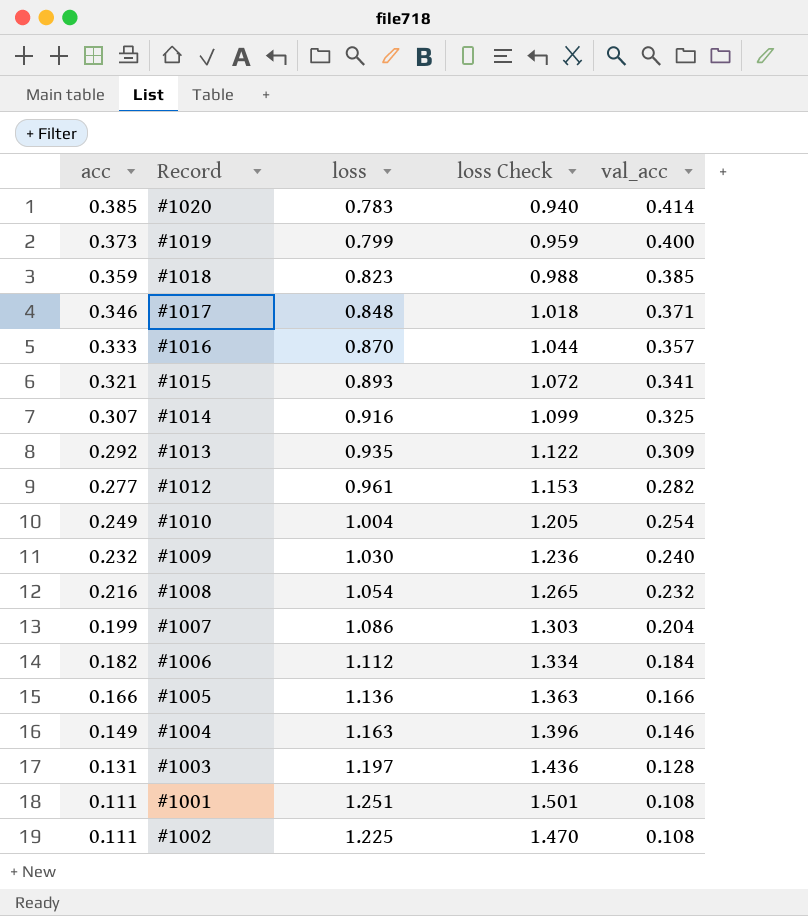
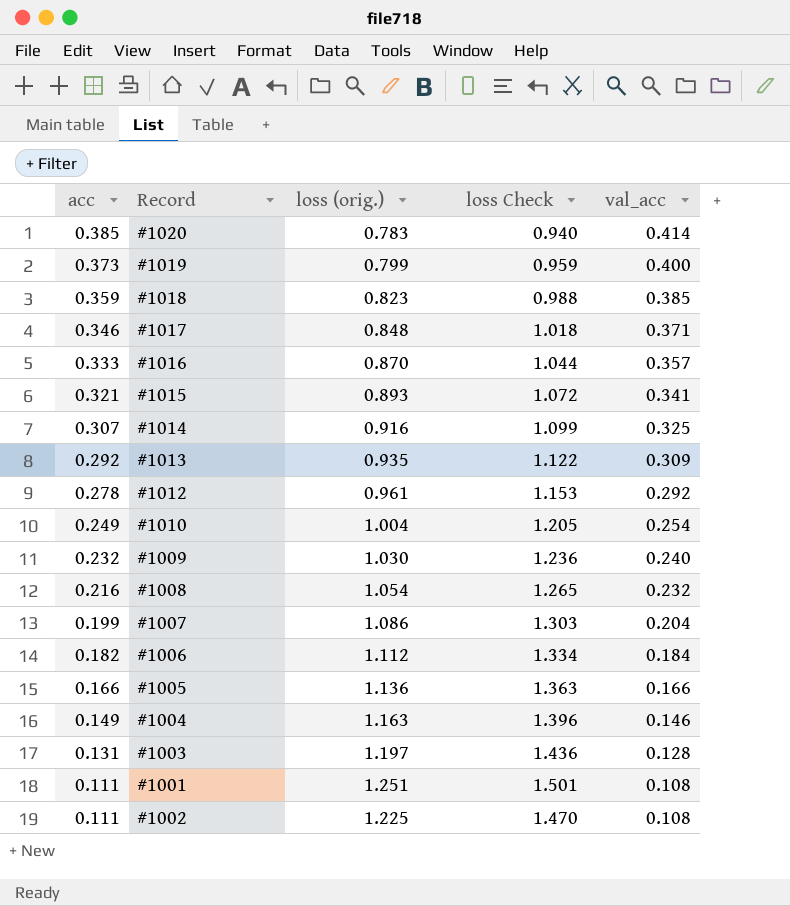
column name: loss -> loss (orig.)
#1012 | acc: 0.277 -> 0.278
#1012 | val_acc: 0.282 -> 0.292

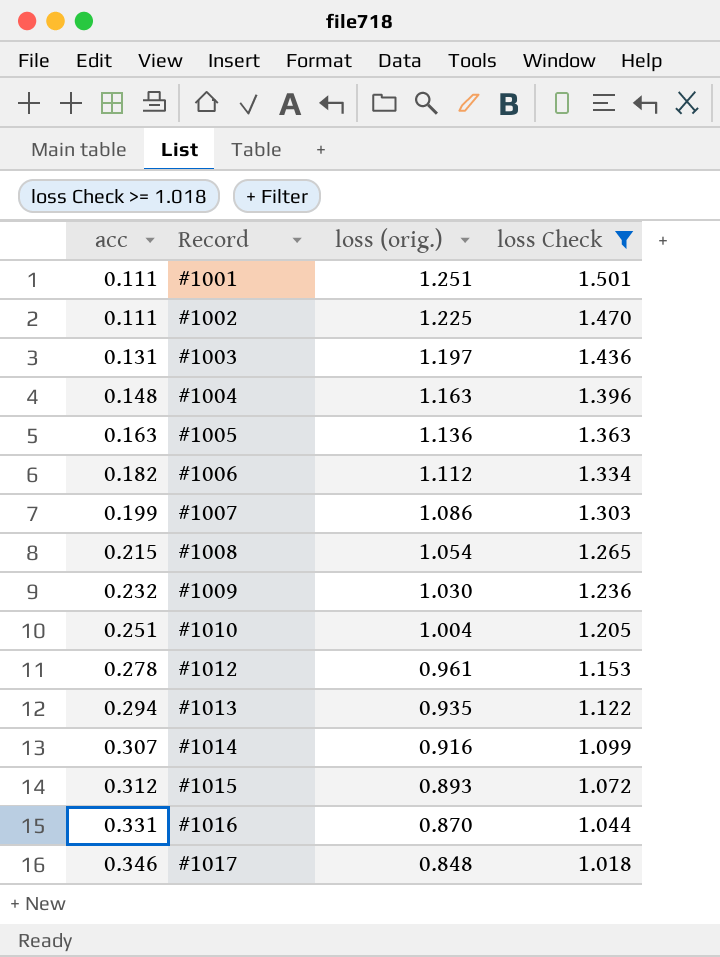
filter: none -> loss Check >= 1.018
row order: acc descending -> acc ascending
column val_acc | position: 5 -> none
#1004 | acc: 0.149 -> 0.148
#1005 | acc: 0.166 -> 0.163
#1008 | acc: 0.216 -> 0.215
#1010 | acc: 0.249 -> 0.251
#1013 | acc: 0.292 -> 0.294
#1015 | acc: 0.321 -> 0.312
#1016 | acc: 0.333 -> 0.331

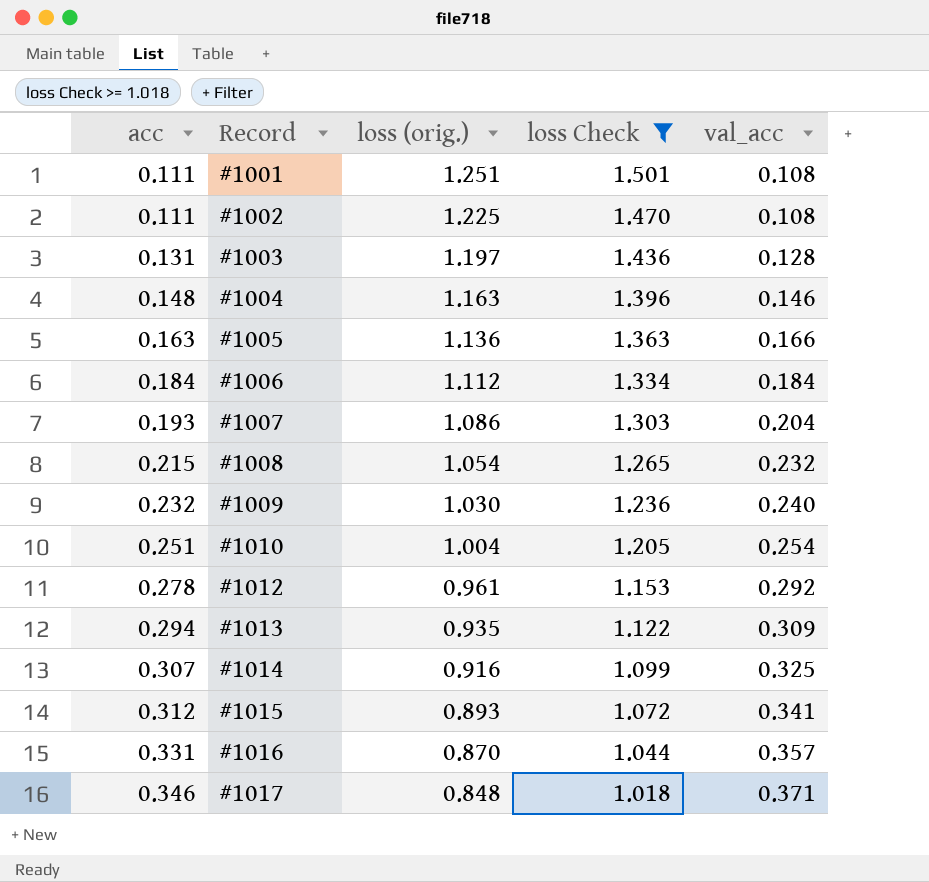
column val_acc | position: none -> 5
#1006 | acc: 0.182 -> 0.184
#1007 | acc: 0.199 -> 0.193

